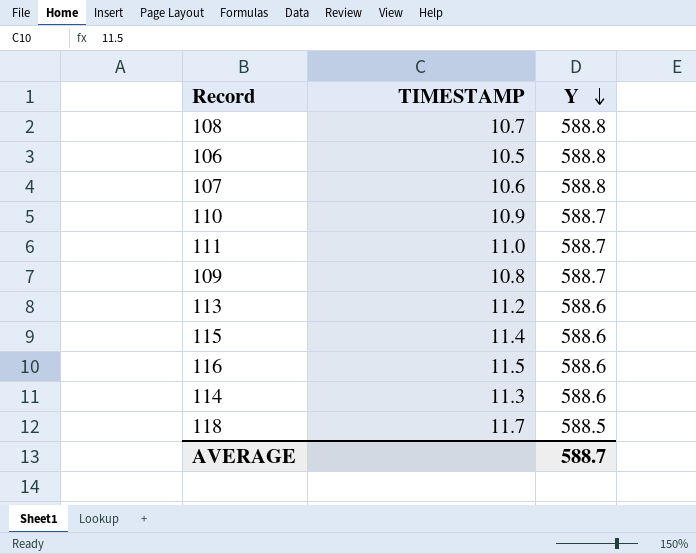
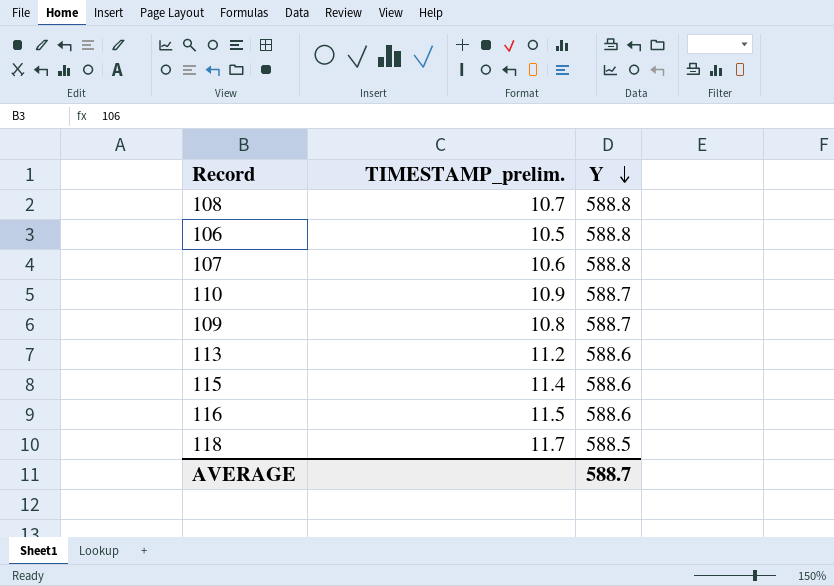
column name: TIMESTAMP -> TIMESTAMP_prelim.
row 111: 11.0 | 588.7 -> none
row 114: 11.3 | 588.6 -> none

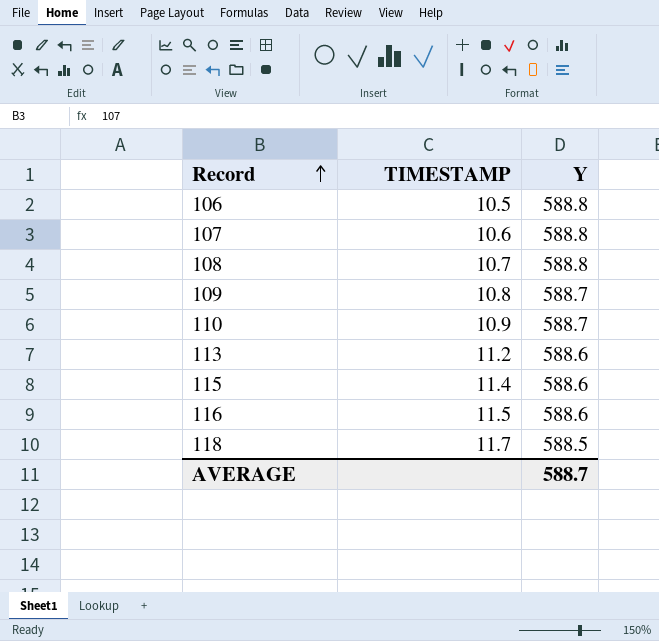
row order: Y descending -> Record ascending
column name: TIMESTAMP_prelim. -> TIMESTAMP

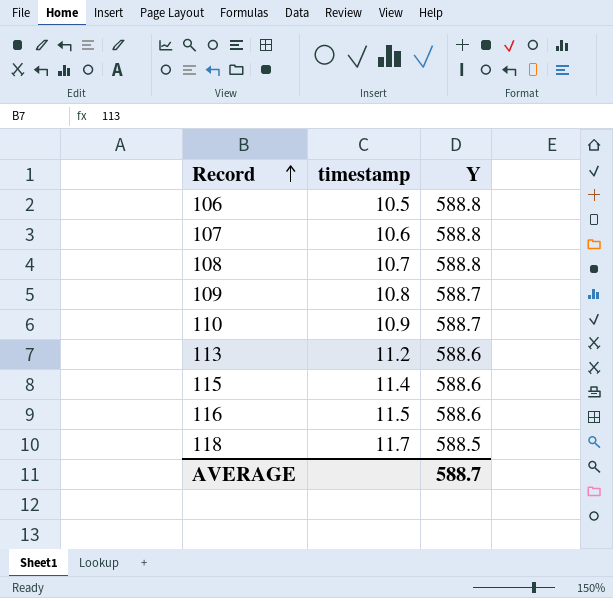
column name: TIMESTAMP -> timestamp

